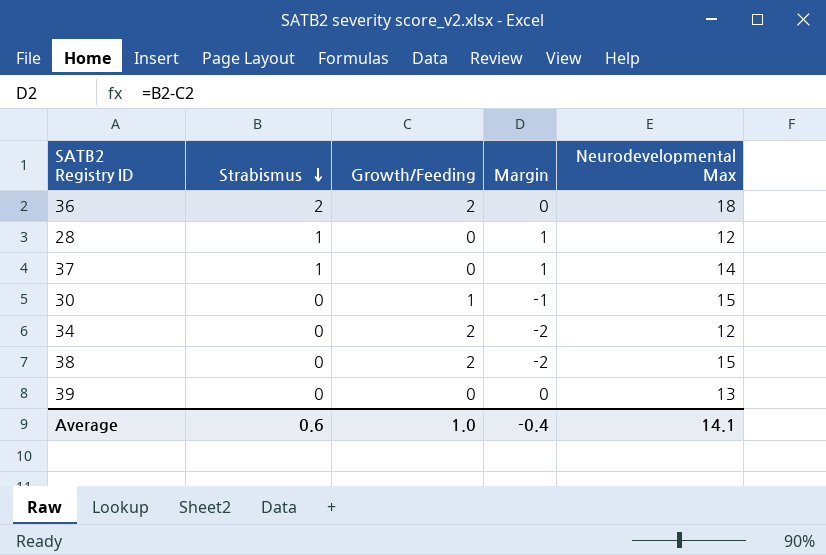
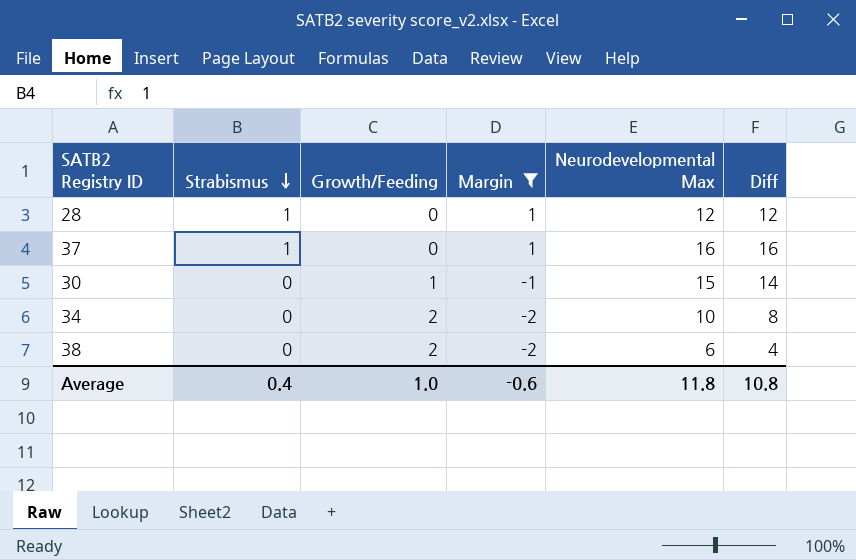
filter: none -> Margin != 0
column Diff | formula: none -> [Neurodevelopmental Max] - [Growth/Feeding]
37 | Neurodevelopmental Max: 14 -> 16
34 | Neurodevelopmental Max: 12 -> 10
38 | Neurodevelopmental Max: 15 -> 6
Average | Strabismus: 0.6 -> 0.4
Average | Margin: -0.4 -> -0.6
Average | Neurodevelopmental Max: 14.1 -> 11.8

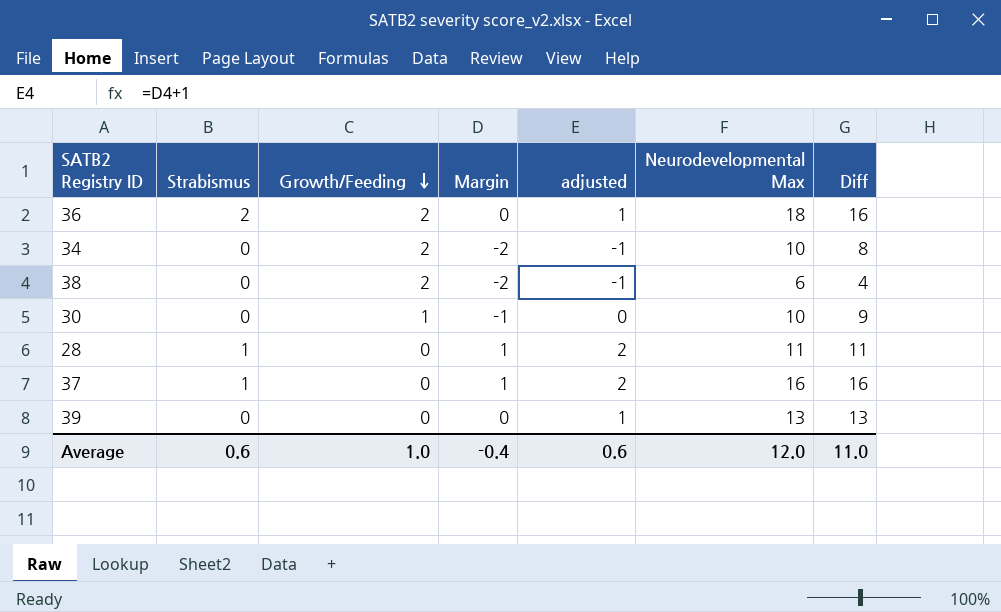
filter: Margin != 0 -> none
row order: Strabismus descending -> Growth/Feeding descending
column adjusted | formula: none -> [Margin] + 1
30 | Neurodevelopmental Max: 15 -> 10
30 | Diff: 14 -> 9
28 | Neurodevelopmental Max: 12 -> 11
28 | Diff: 12 -> 11
Average | Strabismus: 0.4 -> 0.6
Average | Margin: -0.6 -> -0.4
Average | Neurodevelopmental Max: 11.8 -> 12.0
Average | Diff: 10.8 -> 11.0

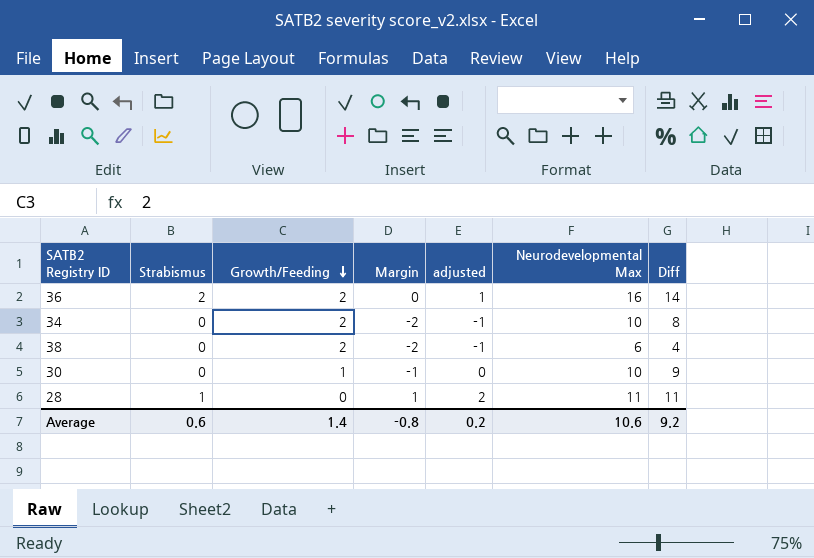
row 37: 1 | 0 | 1 | 2 | 16 | 16 -> none
row 39: 0 | 0 | 0 | 1 | 13 | 13 -> none
36 | Neurodevelopmental Max: 18 -> 16
36 | Diff: 16 -> 14
Average | Growth/Feeding: 1.0 -> 1.4
Average | Margin: -0.4 -> -0.8
Average | adjusted: 0.6 -> 0.2
Average | Neurodevelopmental Max: 12.0 -> 10.6
Average | Diff: 11.0 -> 9.2

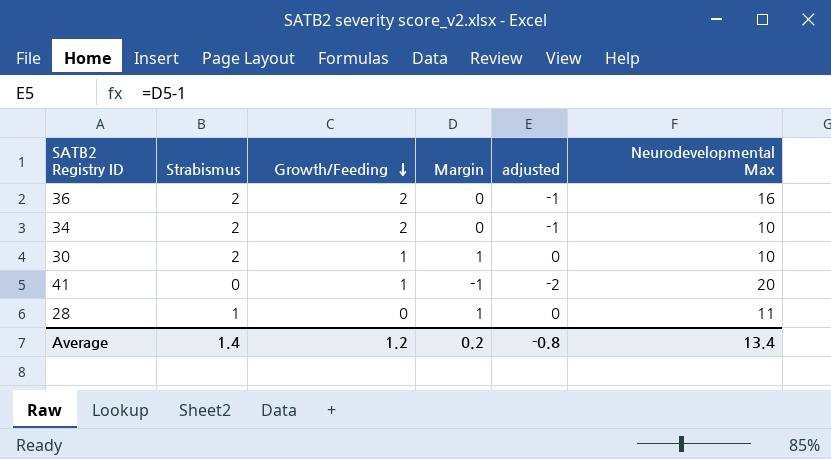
column Diff | formula: [Neurodevelopmental Max] - [Growth/Feeding] -> none
column adjusted | formula: [Margin] + 1 -> [Margin] - 1
row 38: 0 | 2 | -2 | -1 | 6 | 4 -> none
34 | Strabismus: 0 -> 2
34 | Margin: -2 -> 0
30 | Strabismus: 0 -> 2
30 | Margin: -1 -> 1
row 41: none -> 0 | 1 | -1 | -2 | 20
Average | Strabismus: 0.6 -> 1.4
Average | Growth/Feeding: 1.4 -> 1.2
Average | Margin: -0.8 -> 0.2
Average | adjusted: 0.2 -> -0.8
Average | Neurodevelopmental Max: 10.6 -> 13.4

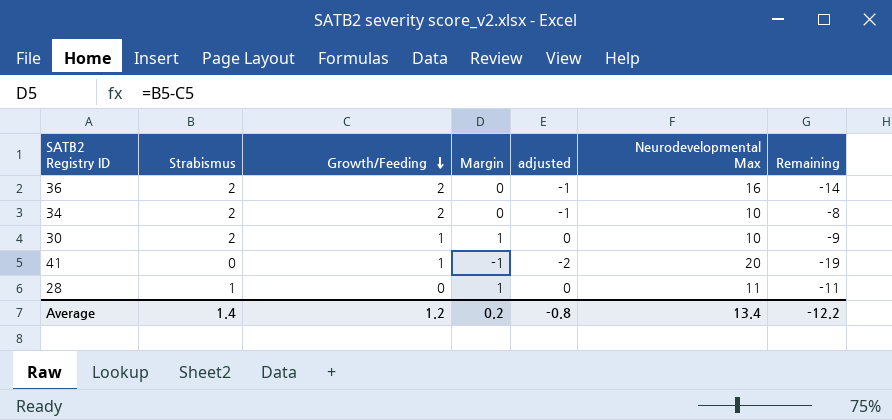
column Remaining | formula: none -> [Growth/Feeding] - [Neurodevelopmental Max]

